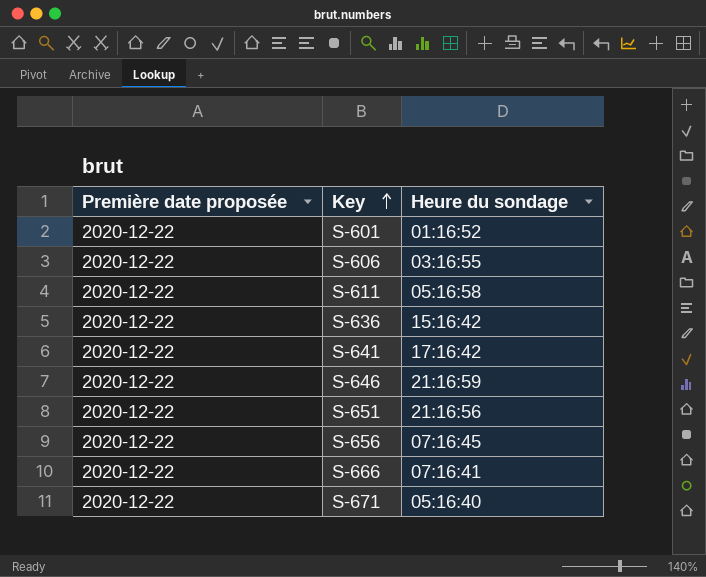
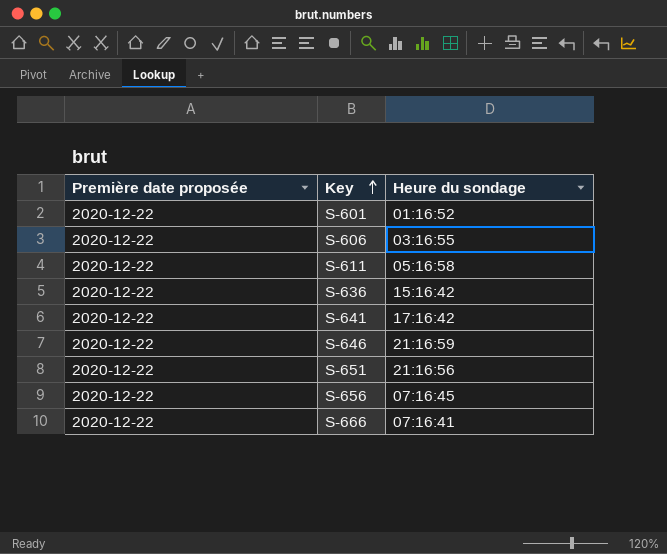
row S-671: 2020-12-22 | 05:16:40 -> none

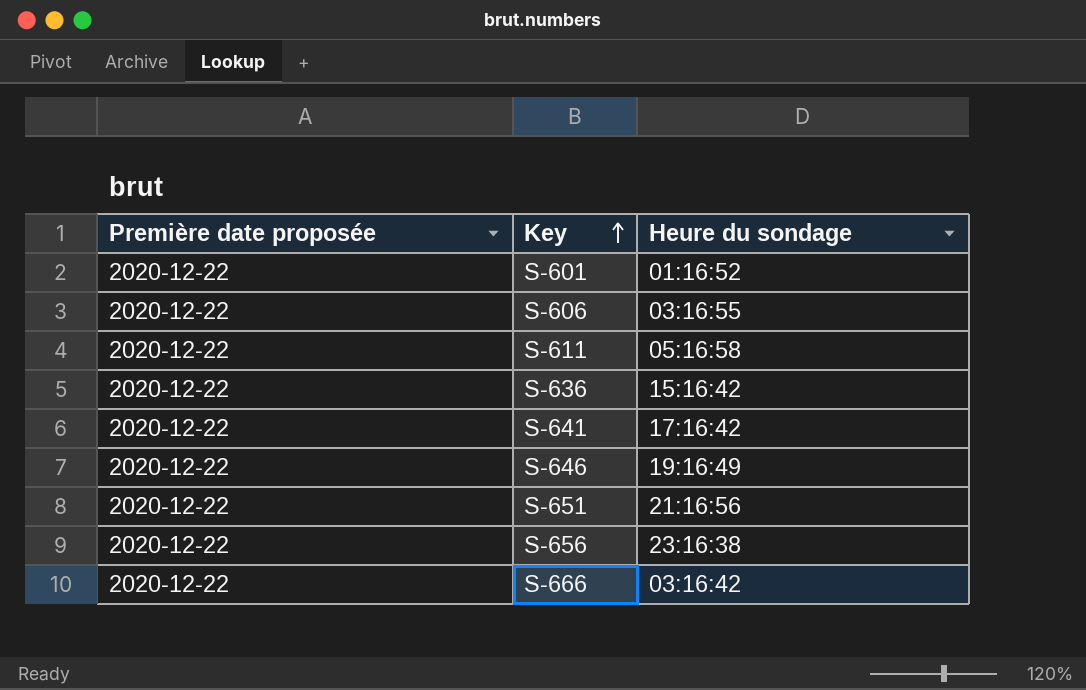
S-646 | Heure du sondage: 21:16:59 -> 19:16:49
S-656 | Heure du sondage: 07:16:45 -> 23:16:38
S-666 | Heure du sondage: 07:16:41 -> 03:16:42

